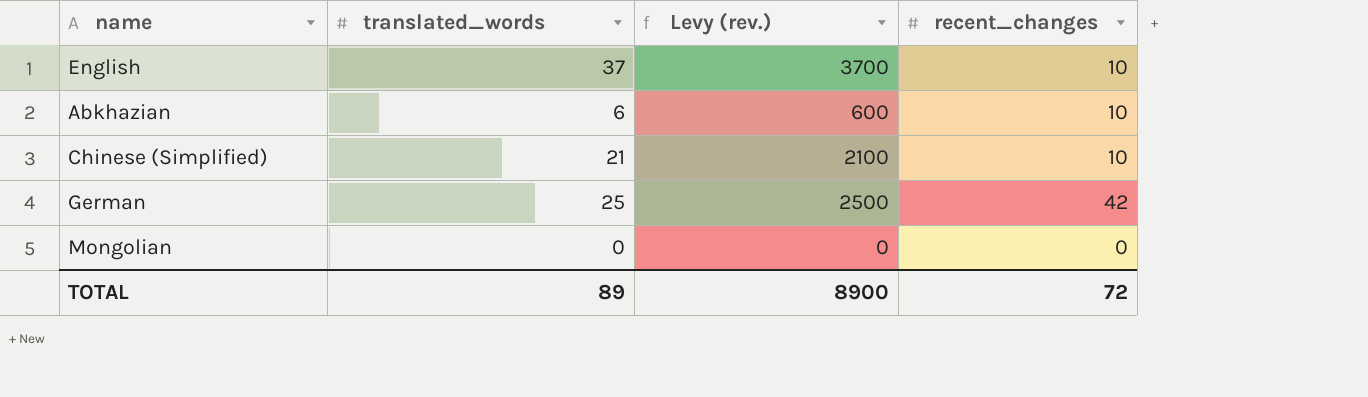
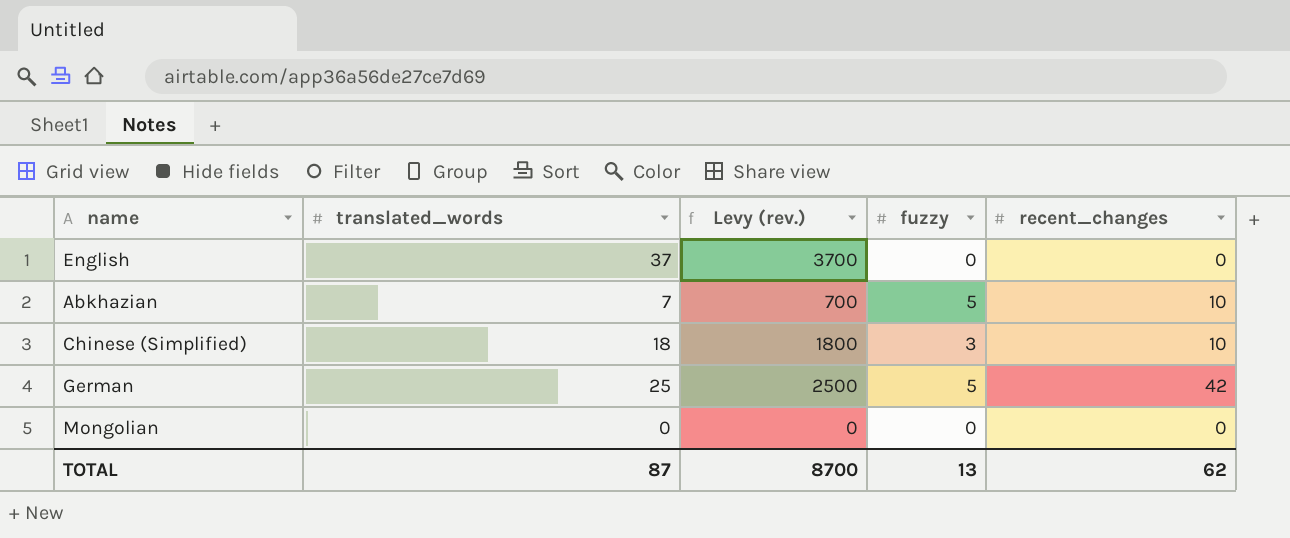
column fuzzy | position: none -> 4
English | recent_changes: 10 -> 0
Abkhazian | translated_words: 6 -> 7
Abkhazian | Levy (rev.): 600 -> 700
Chinese (Simplified) | translated_words: 21 -> 18
Chinese (Simplified) | Levy (rev.): 2100 -> 1800
TOTAL | translated_words: 89 -> 87
TOTAL | Levy (rev.): 8900 -> 8700
TOTAL | recent_changes: 72 -> 62

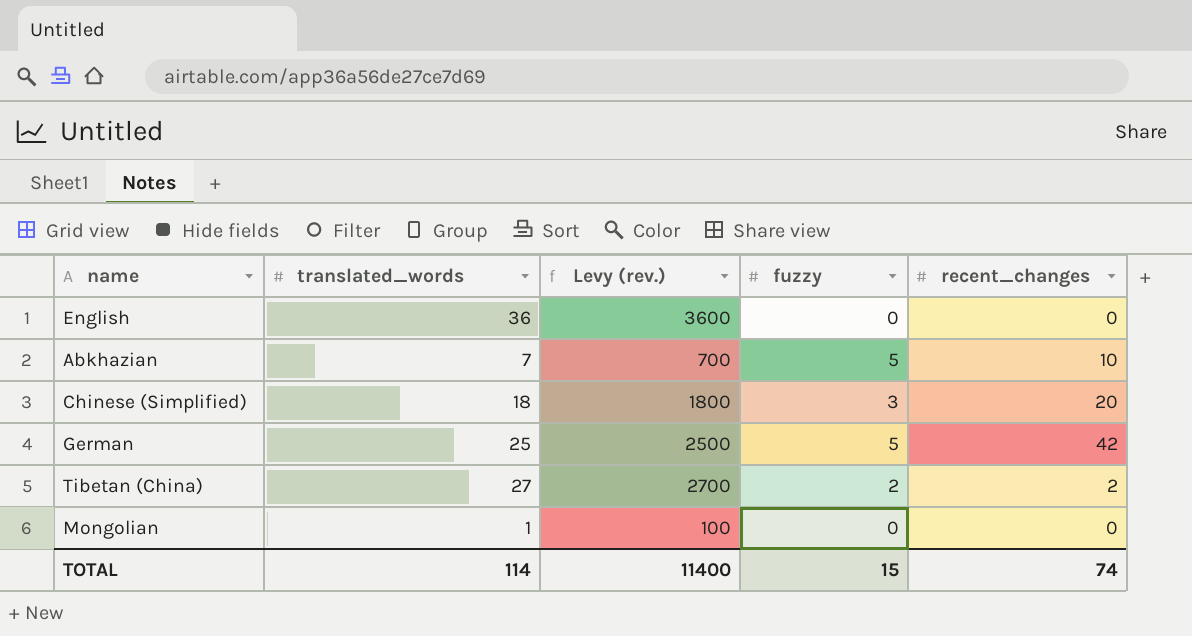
English | translated_words: 37 -> 36
English | Levy (rev.): 3700 -> 3600
Chinese (Simplified) | recent_changes: 10 -> 20
row Tibetan (China): none -> 27 | 2700 | 2 | 2
Mongolian | translated_words: 0 -> 1
Mongolian | Levy (rev.): 0 -> 100
TOTAL | translated_words: 87 -> 114
TOTAL | Levy (rev.): 8700 -> 11400
TOTAL | fuzzy: 13 -> 15
TOTAL | recent_changes: 62 -> 74

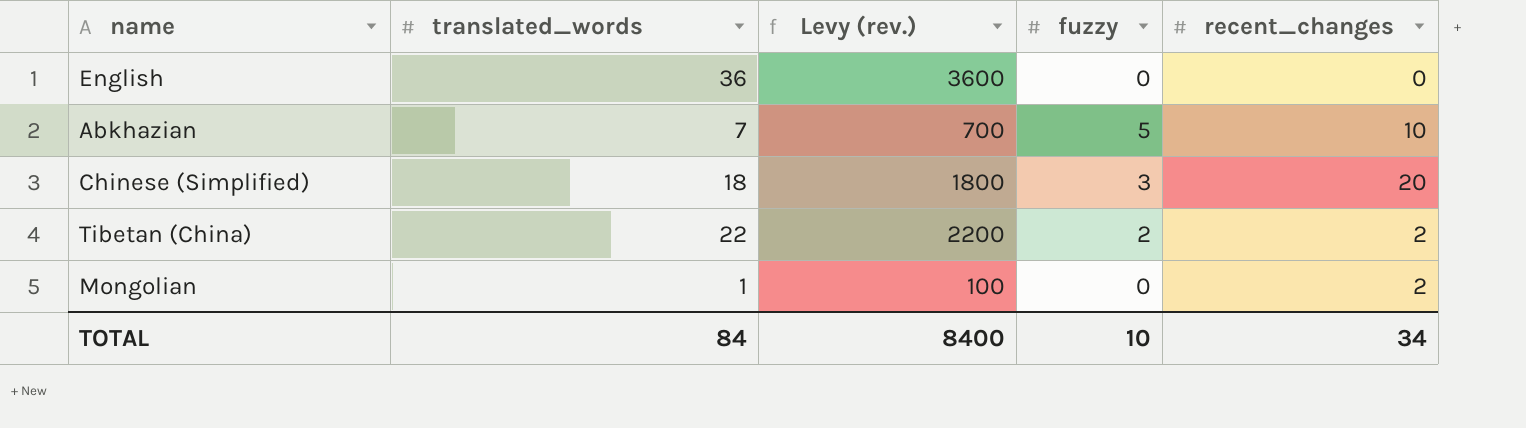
row German: 25 | 2500 | 5 | 42 -> none
Tibetan (China) | translated_words: 27 -> 22
Tibetan (China) | Levy (rev.): 2700 -> 2200
Mongolian | recent_changes: 0 -> 2
TOTAL | translated_words: 114 -> 84
TOTAL | Levy (rev.): 11400 -> 8400
TOTAL | fuzzy: 15 -> 10
TOTAL | recent_changes: 74 -> 34

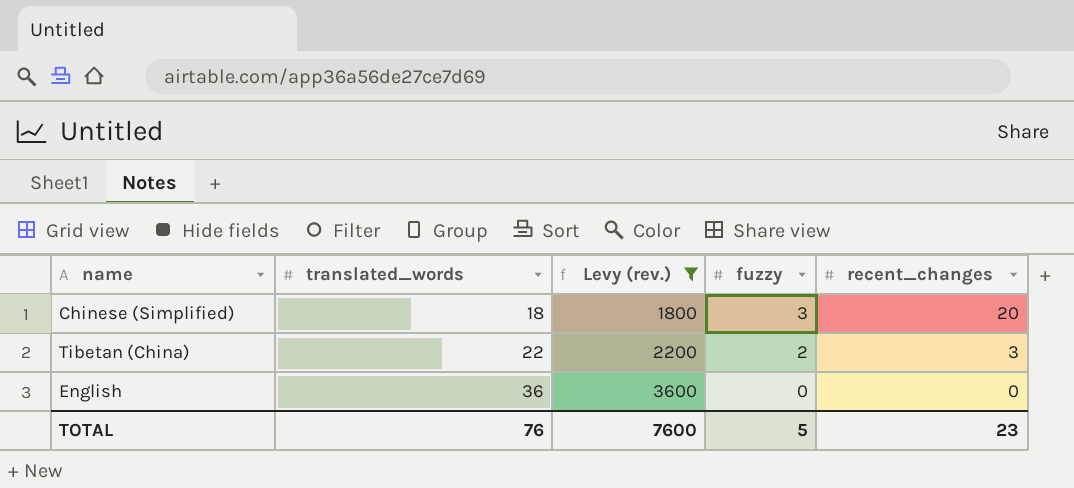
filter: none -> Levy (rev.) >= 1800
row order: none -> translated_words ascending
Tibetan (China) | recent_changes: 2 -> 3
TOTAL | translated_words: 84 -> 76
TOTAL | Levy (rev.): 8400 -> 7600
TOTAL | fuzzy: 10 -> 5
TOTAL | recent_changes: 34 -> 23

